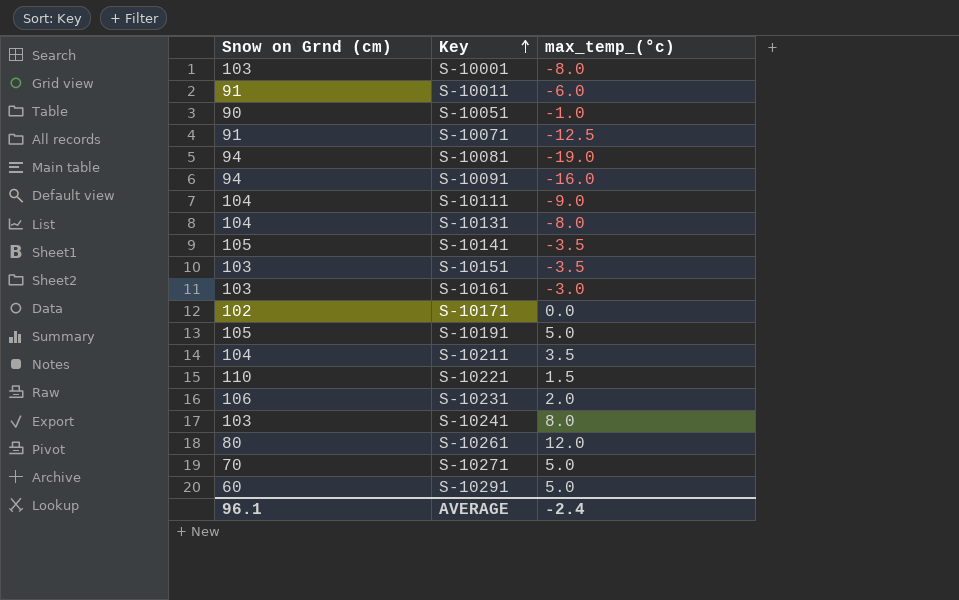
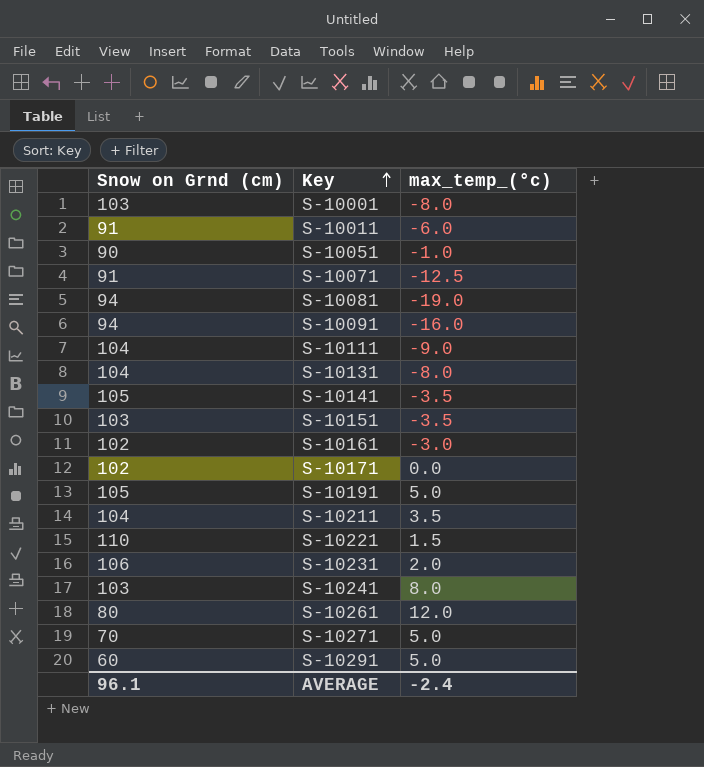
S-10161 | Snow on Grnd (cm): 103 -> 102

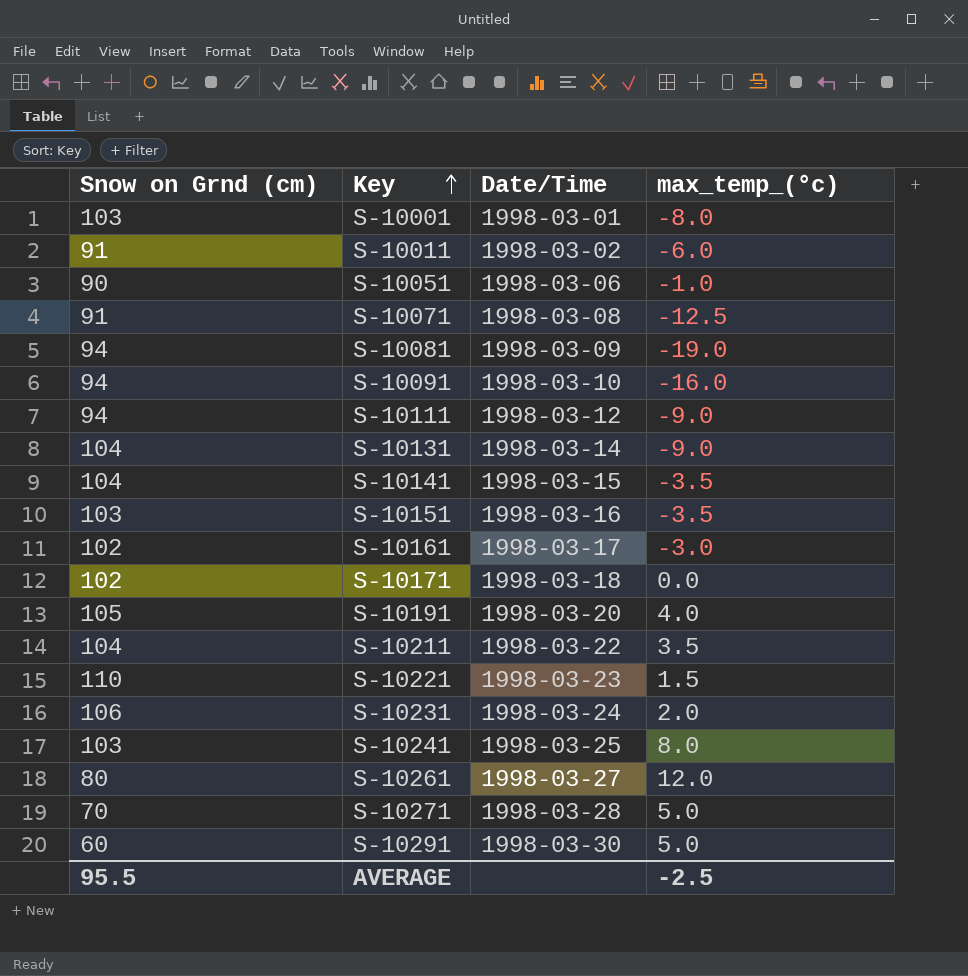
column Date/Time | position: none -> 3
S-10111 | Snow on Grnd (cm): 104 -> 94
S-10131 | max_temp_(°c): -8.0 -> -9.0
S-10141 | Snow on Grnd (cm): 105 -> 104
S-10191 | max_temp_(°c): 5.0 -> 4.0
AVERAGE | Snow on Grnd (cm): 96.1 -> 95.5
AVERAGE | max_temp_(°c): -2.4 -> -2.5

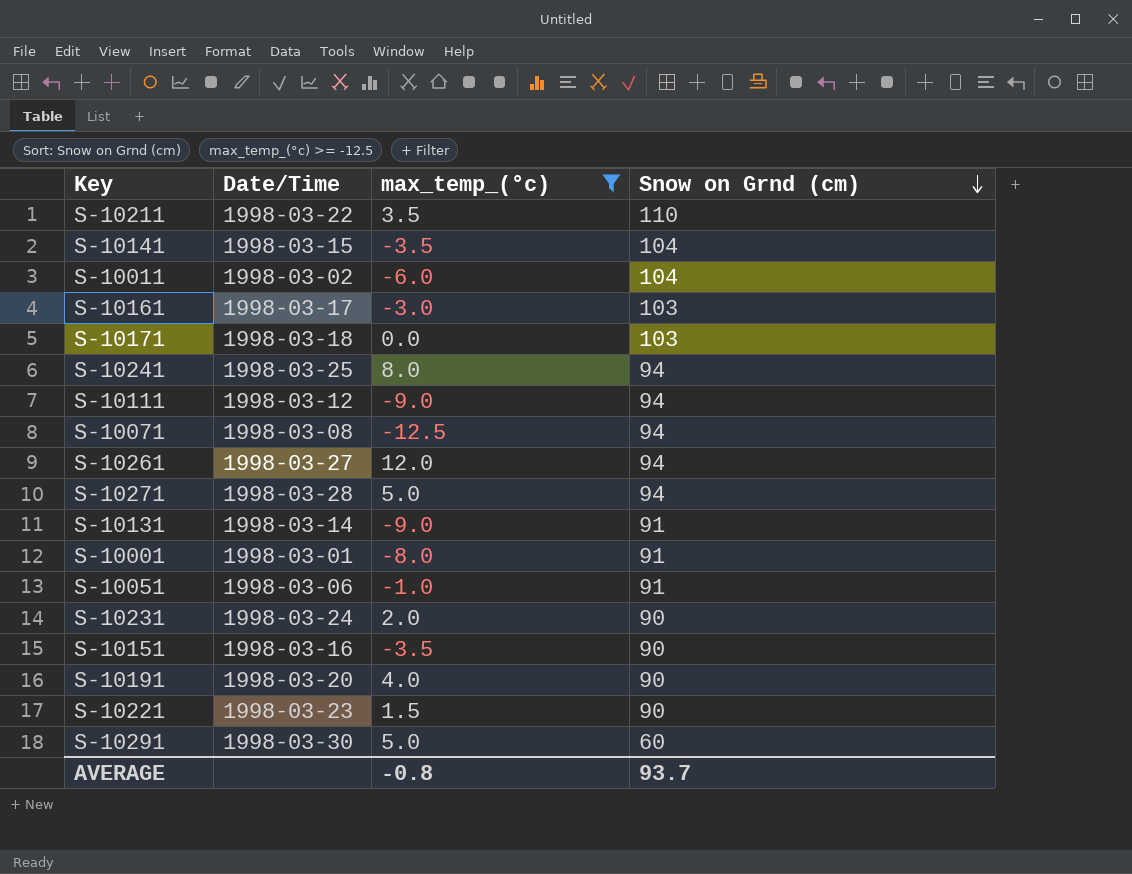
filter: none -> max_temp_(°c) >= -12.5
row order: Key ascending -> Snow on Grnd (cm) descending
column Snow on Grnd (cm) | position: 1 -> 4
S-10211 | Snow on Grnd (cm): 104 -> 110
S-10011 | Snow on Grnd (cm): 91 -> 104
S-10161 | Snow on Grnd (cm): 102 -> 103
S-10171 | Snow on Grnd (cm): 102 -> 103
S-10241 | Snow on Grnd (cm): 103 -> 94
S-10071 | Snow on Grnd (cm): 91 -> 94
S-10261 | Snow on Grnd (cm): 80 -> 94
S-10271 | Snow on Grnd (cm): 70 -> 94
S-10131 | Snow on Grnd (cm): 104 -> 91
S-10001 | Snow on Grnd (cm): 103 -> 91
S-10051 | Snow on Grnd (cm): 90 -> 91
S-10231 | Snow on Grnd (cm): 106 -> 90
S-10151 | Snow on Grnd (cm): 103 -> 90
S-10191 | Snow on Grnd (cm): 105 -> 90
S-10221 | Snow on Grnd (cm): 110 -> 90
AVERAGE | max_temp_(°c): -2.5 -> -0.8
AVERAGE | Snow on Grnd (cm): 95.5 -> 93.7

